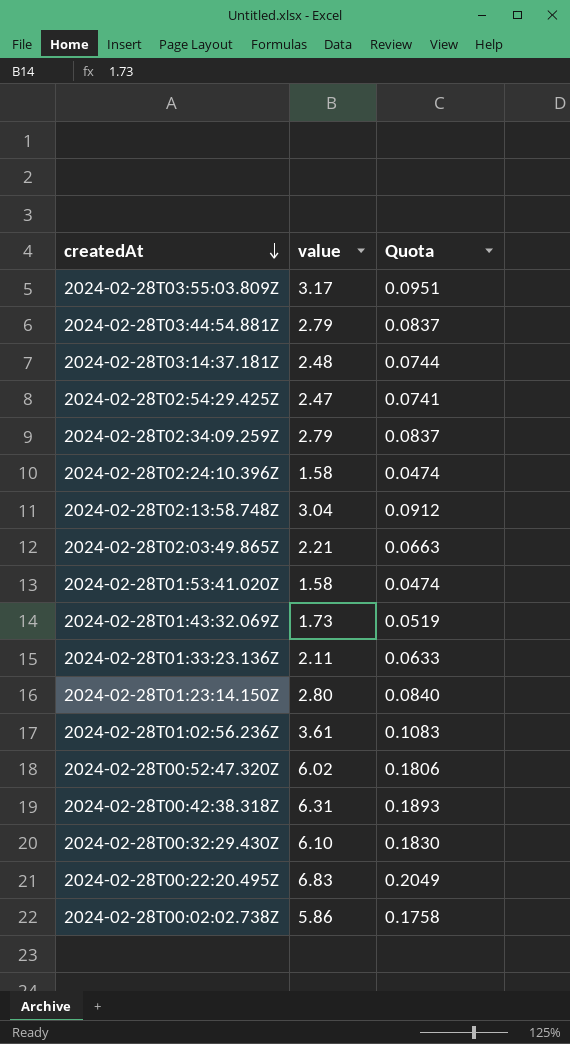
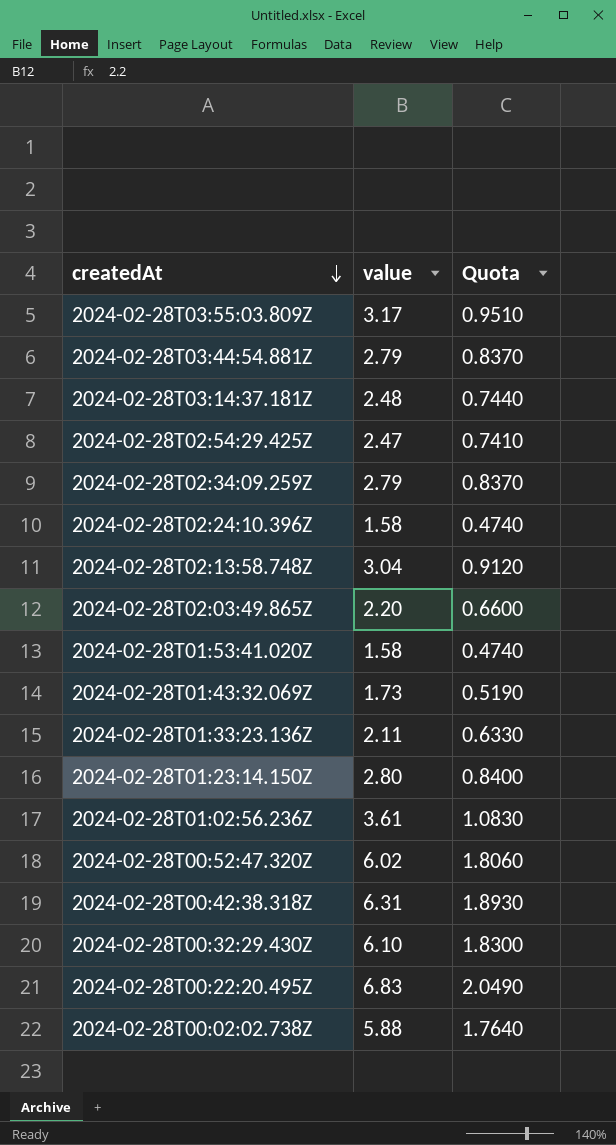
column Quota | formula: [value] * 0.03 -> [value] * 0.3
2024-02-28T02:03:49.865Z | value: 2.21 -> 2.20
2024-02-28T00:02:02.738Z | value: 5.86 -> 5.88

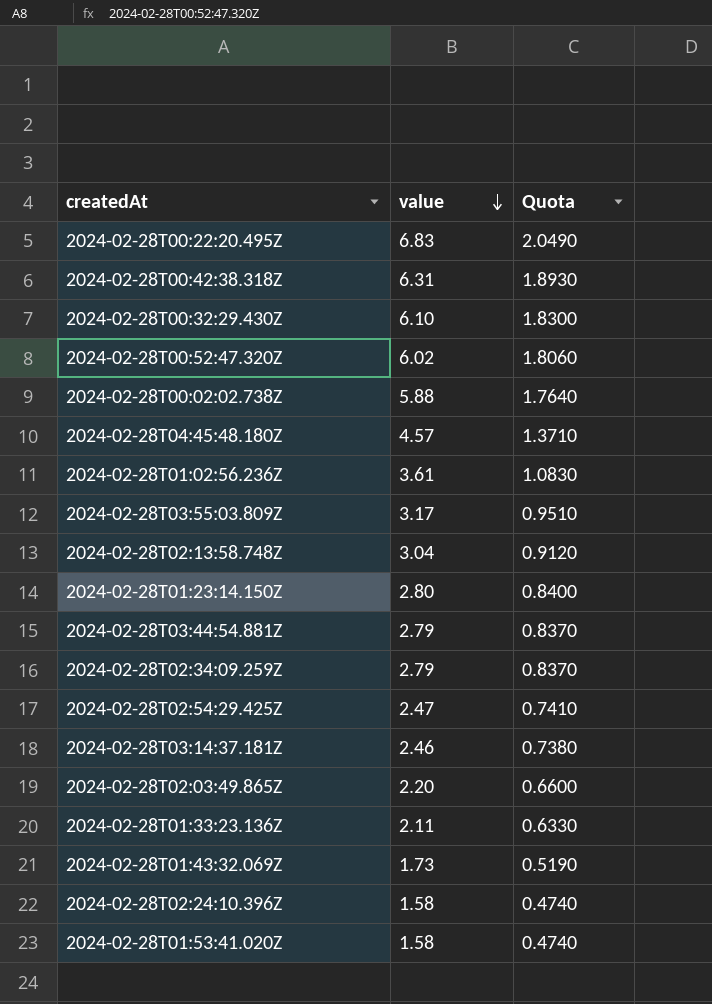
row order: createdAt descending -> value descending
row 2024-02-28T04:45:48.180Z: none -> 4.57 | 1.3710
2024-02-28T03:14:37.181Z | value: 2.48 -> 2.46
2024-02-28T03:14:37.181Z | Quota: 0.7440 -> 0.7380

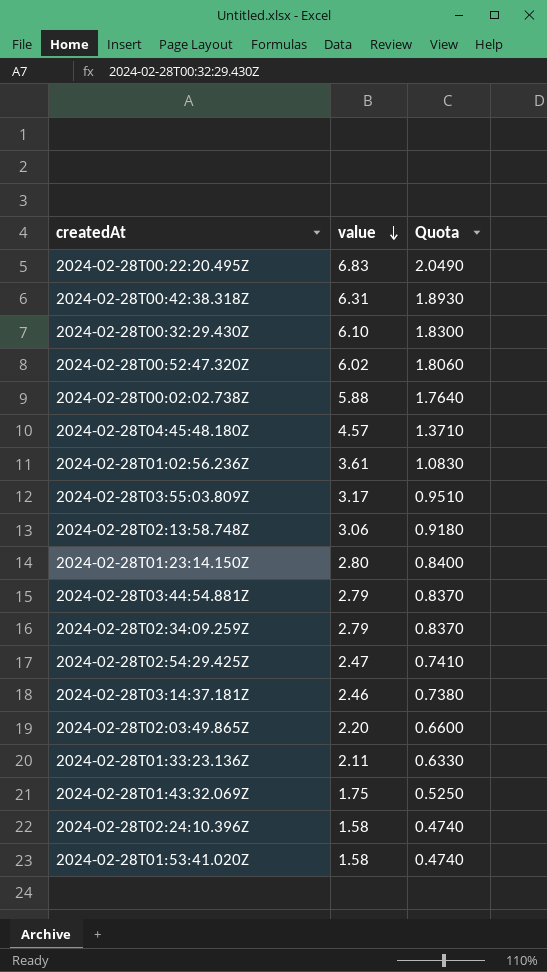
2024-02-28T02:13:58.748Z | value: 3.04 -> 3.06
2024-02-28T02:13:58.748Z | Quota: 0.9120 -> 0.9180
2024-02-28T01:43:32.069Z | value: 1.73 -> 1.75
2024-02-28T01:43:32.069Z | Quota: 0.5190 -> 0.5250

